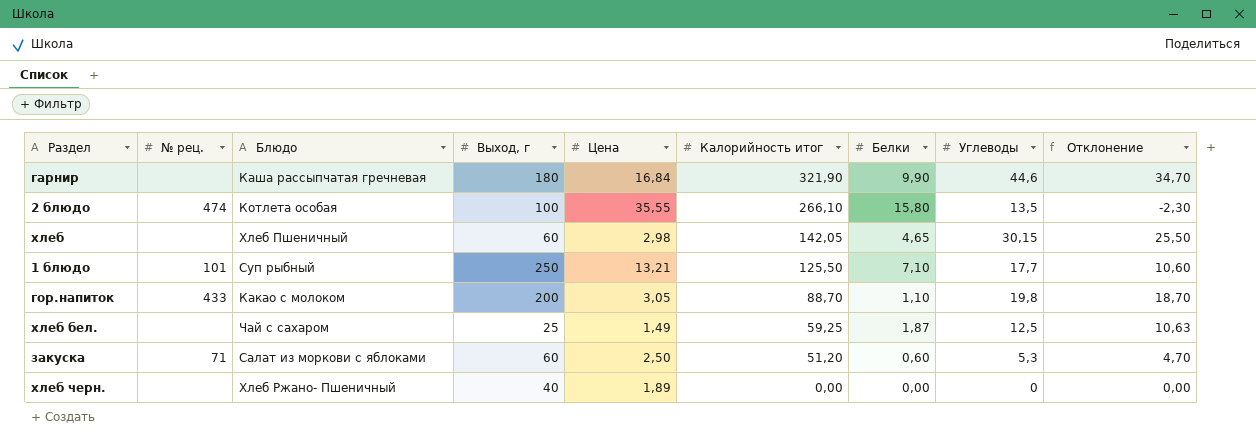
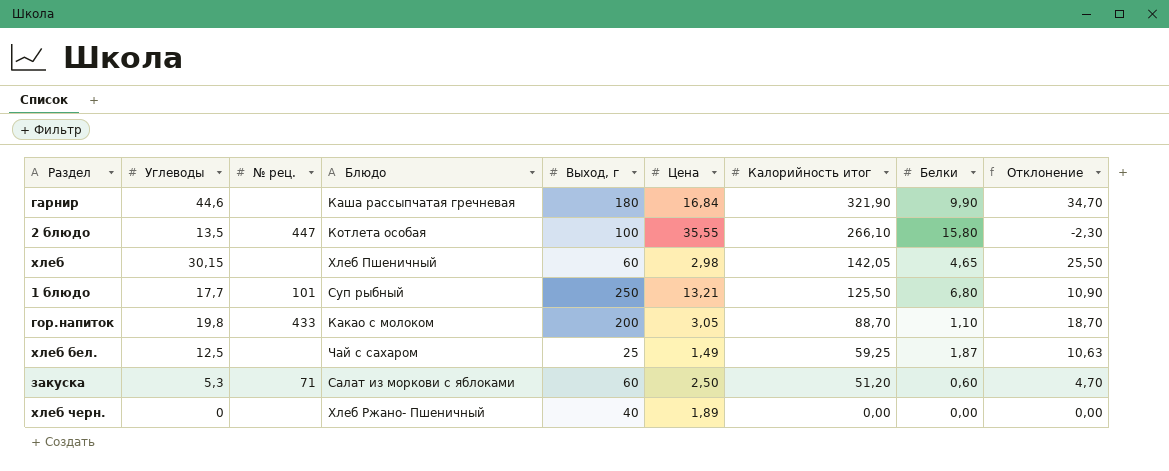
column Углеводы | position: 8 -> 2
2 блюдо | № рец.: 474 -> 447
1 блюдо | Белки: 7,10 -> 6,80
1 блюдо | Отклонение: 10,60 -> 10,90

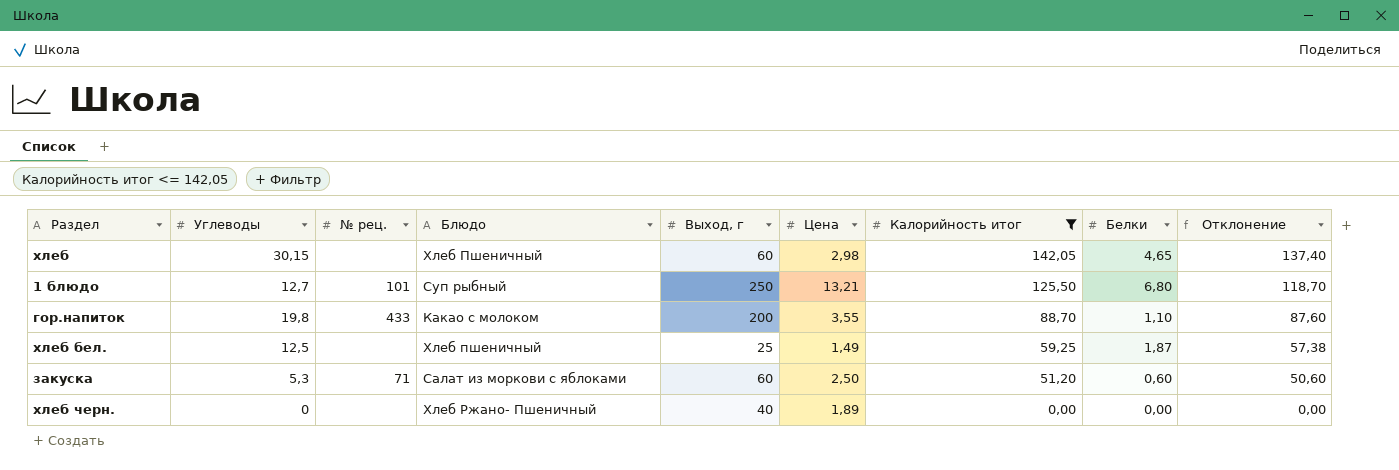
filter: none -> Калорийность итог <= 142,05
column Отклонение | formula: [Углеводы] - [Белки] -> [Калорийность итог] - [Белки]
1 блюдо | Углеводы: 17,7 -> 12,7
гор.напиток | Цена: 3,05 -> 3,55
хлеб бел. | Блюдо: Чай с сахаром -> Хлеб пшеничный

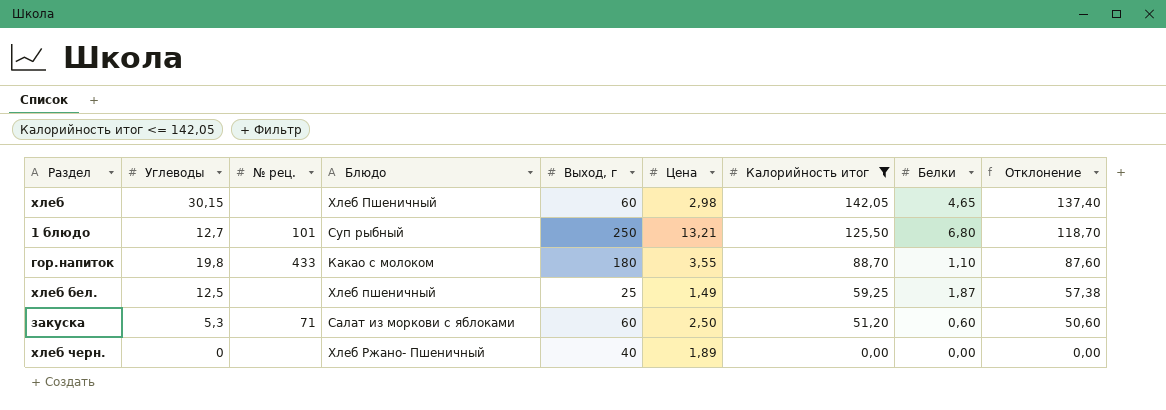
гор.напиток | Выход, г: 200 -> 180

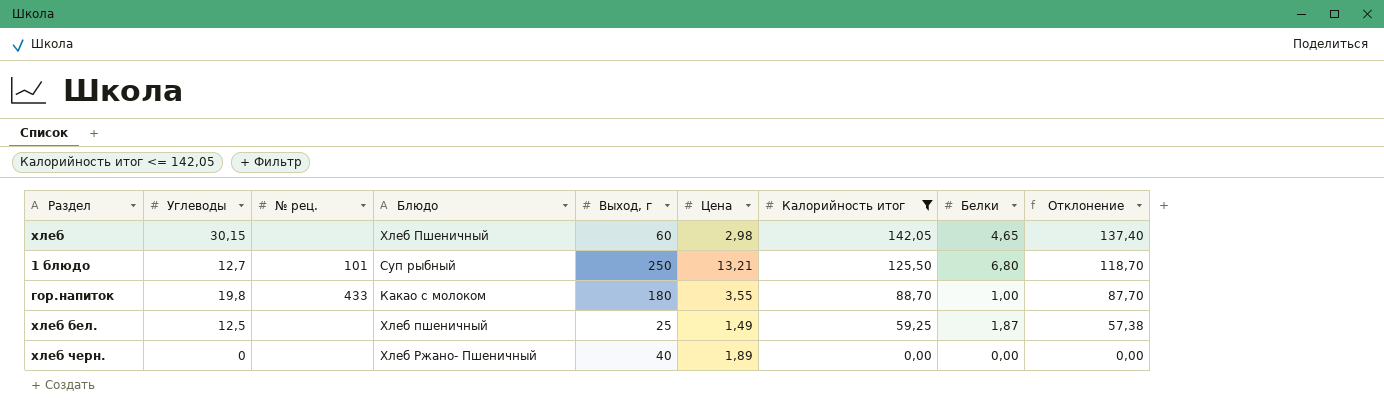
row закуска: 5,3 | 71 | Салат из моркови с яблоками | 60 | 2,50 | 51,20 | 0,60 | 50,60 -> none
гор.напиток | Белки: 1,10 -> 1,00
гор.напиток | Отклонение: 87,60 -> 87,70

